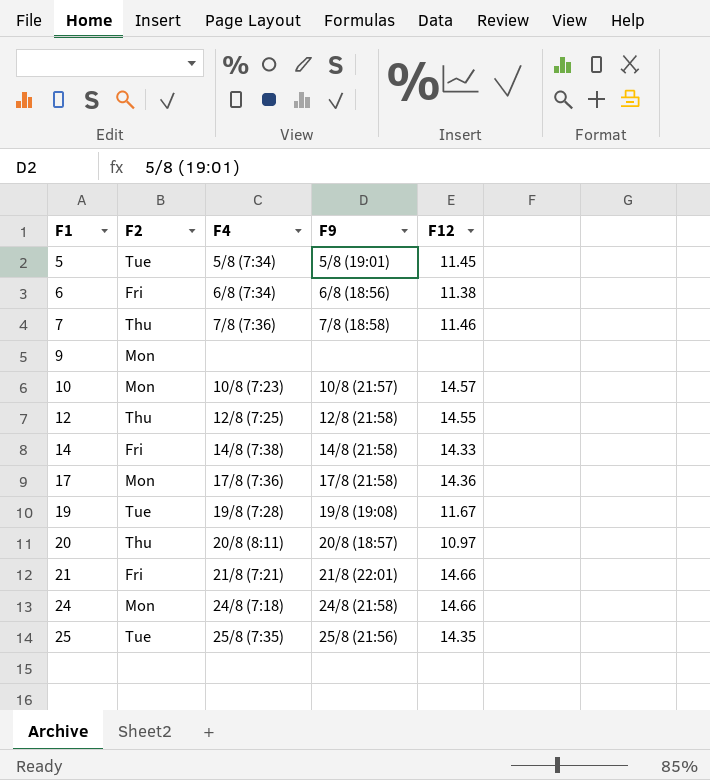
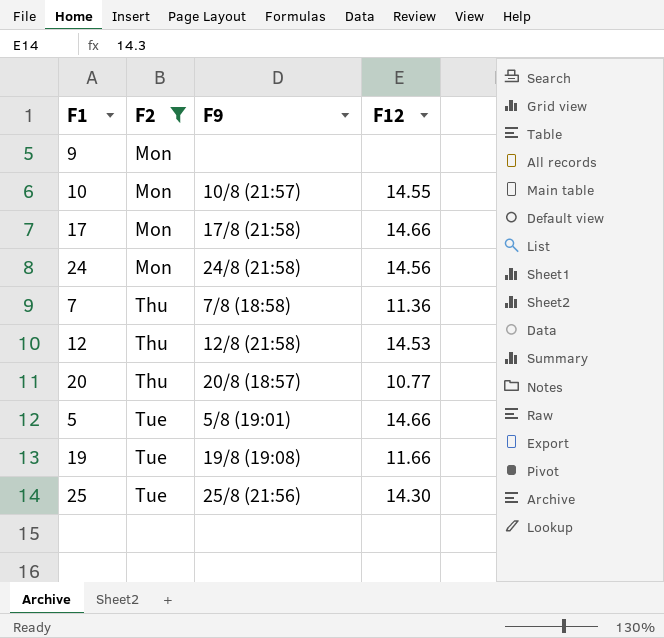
filter: none -> F2 != Fri
row order: F1 ascending -> F2 ascending
column F4 | position: 3 -> none
10 | F12: 14.57 -> 14.55
17 | F12: 14.36 -> 14.66
24 | F12: 14.66 -> 14.56
7 | F12: 11.46 -> 11.36
12 | F12: 14.55 -> 14.53
20 | F12: 10.97 -> 10.77
5 | F12: 11.45 -> 14.66
19 | F12: 11.67 -> 11.66
25 | F12: 14.35 -> 14.30

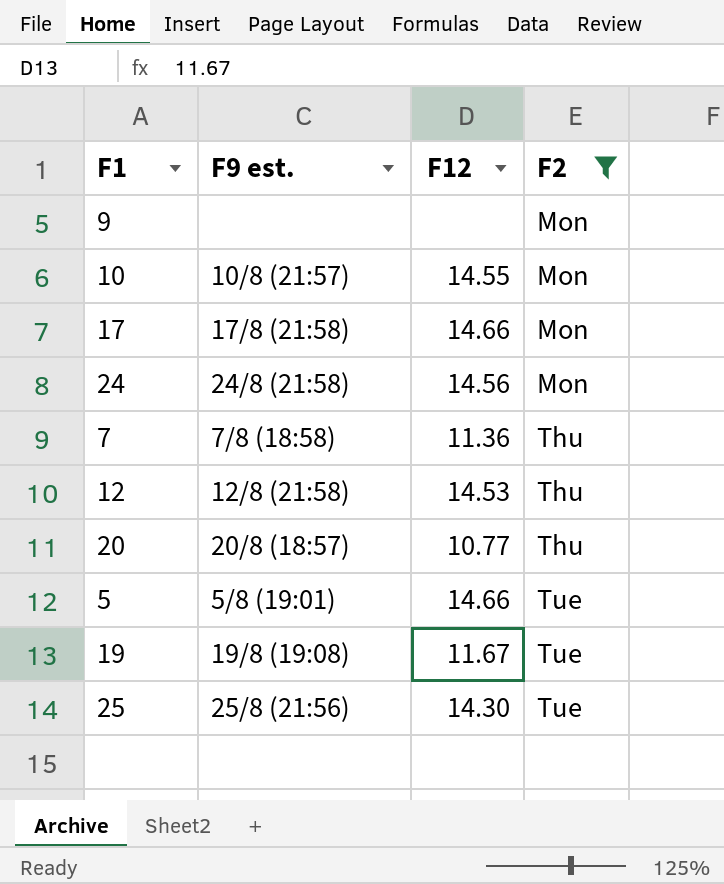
column name: F9 -> F9 est.
column F2 | position: 2 -> 4
19 | F12: 11.66 -> 11.67

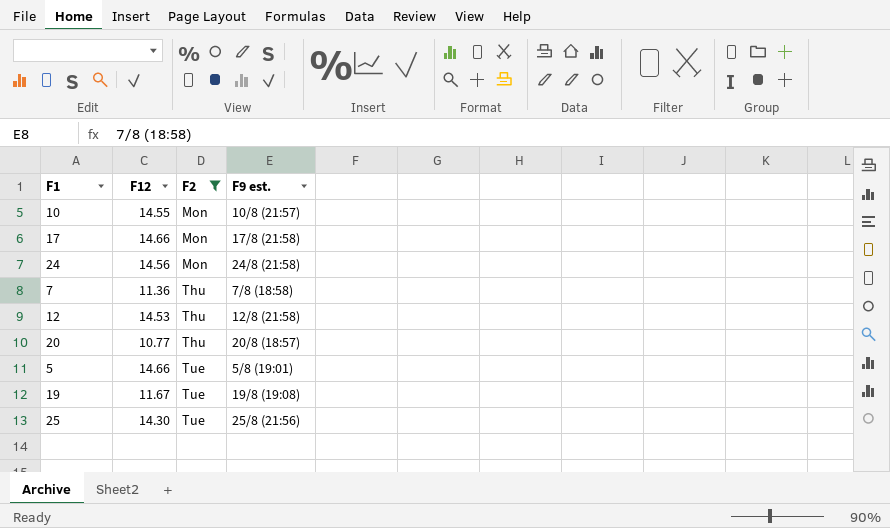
column F9 est. | position: 2 -> 4
row 9: none | none | Mon -> none

